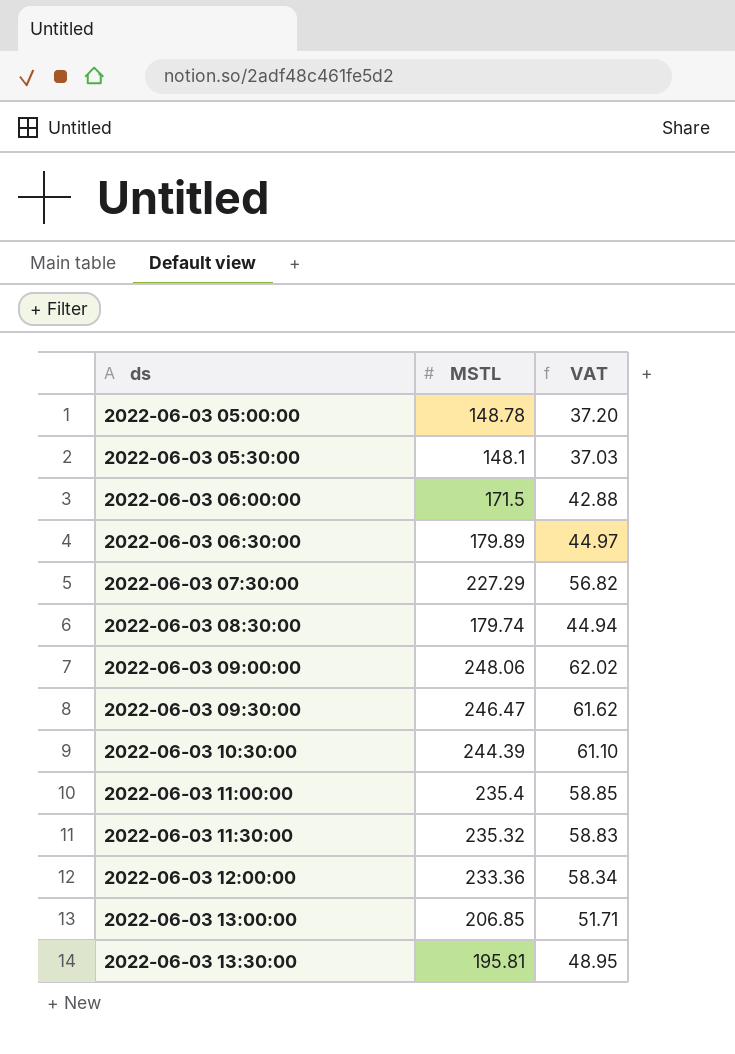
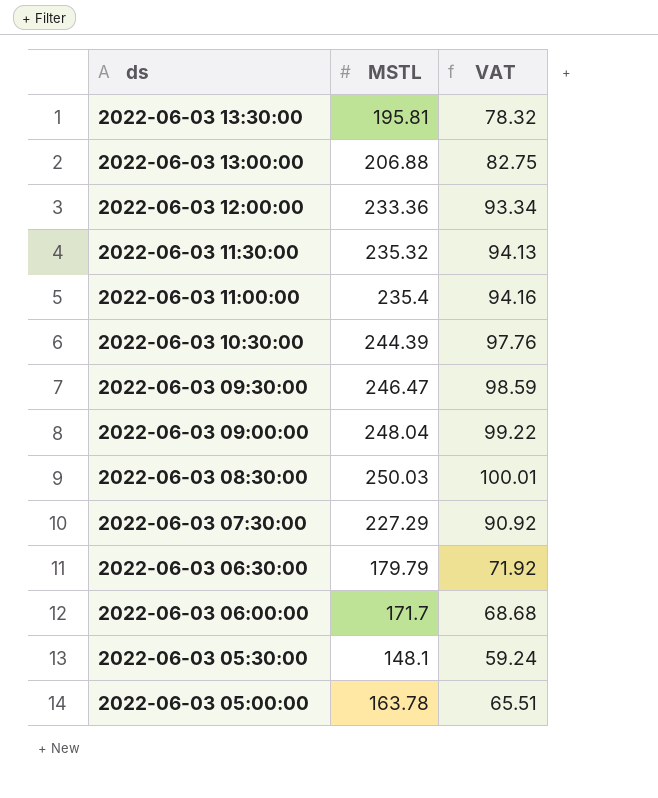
row order: ds ascending -> ds descending
column VAT | formula: [MSTL] * 0.25 -> [MSTL] * 0.4
2022-06-03 13:00:00 | MSTL: 206.85 -> 206.88
2022-06-03 09:00:00 | MSTL: 248.06 -> 248.04
2022-06-03 08:30:00 | MSTL: 179.74 -> 250.03
2022-06-03 06:30:00 | MSTL: 179.89 -> 179.79
2022-06-03 06:00:00 | MSTL: 171.5 -> 171.7
2022-06-03 05:00:00 | MSTL: 148.78 -> 163.78

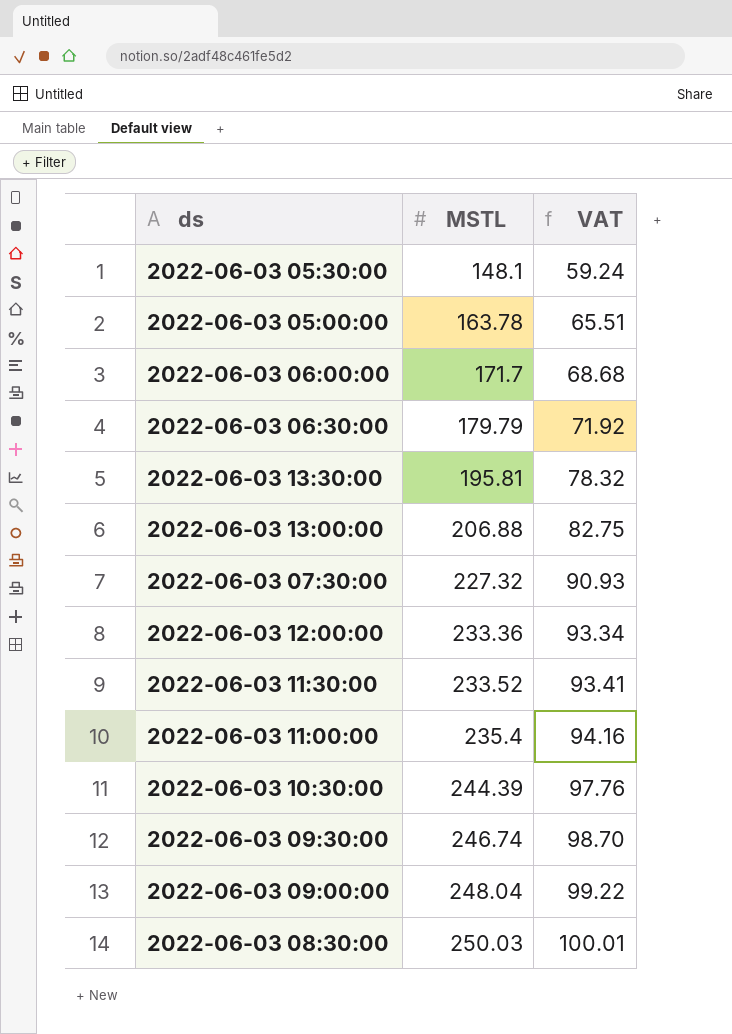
row order: ds descending -> MSTL ascending
2022-06-03 07:30:00 | MSTL: 227.29 -> 227.32
2022-06-03 07:30:00 | VAT: 90.92 -> 90.93
2022-06-03 11:30:00 | MSTL: 235.32 -> 233.52
2022-06-03 11:30:00 | VAT: 94.13 -> 93.41
2022-06-03 09:30:00 | MSTL: 246.47 -> 246.74
2022-06-03 09:30:00 | VAT: 98.59 -> 98.70

